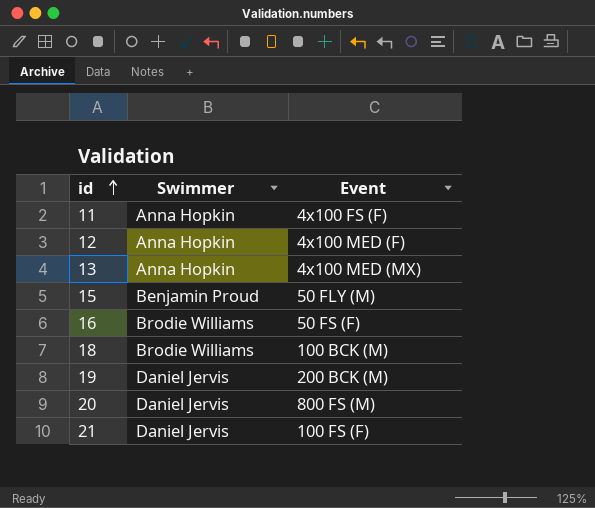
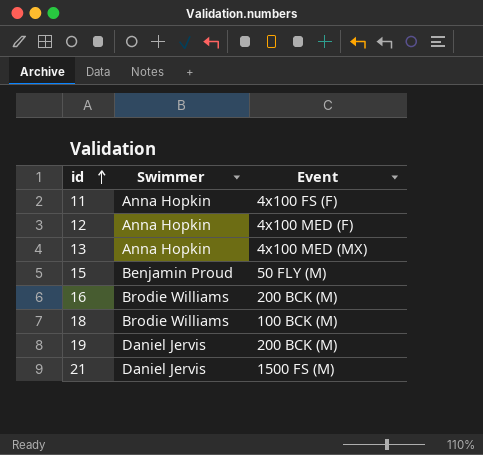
row 20: Daniel Jervis | 800 FS (M) -> none
16 | Event: 50 FS (F) -> 200 BCK (M)
21 | Event: 100 FS (F) -> 1500 FS (M)

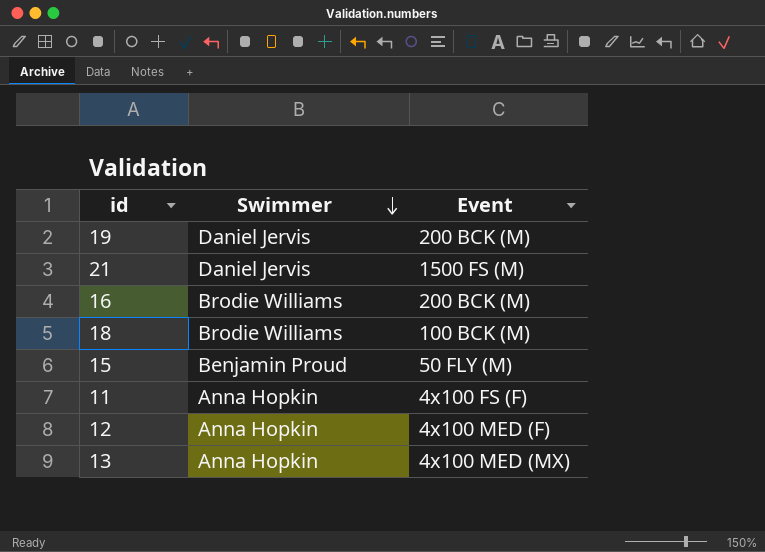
row order: id ascending -> Swimmer descending

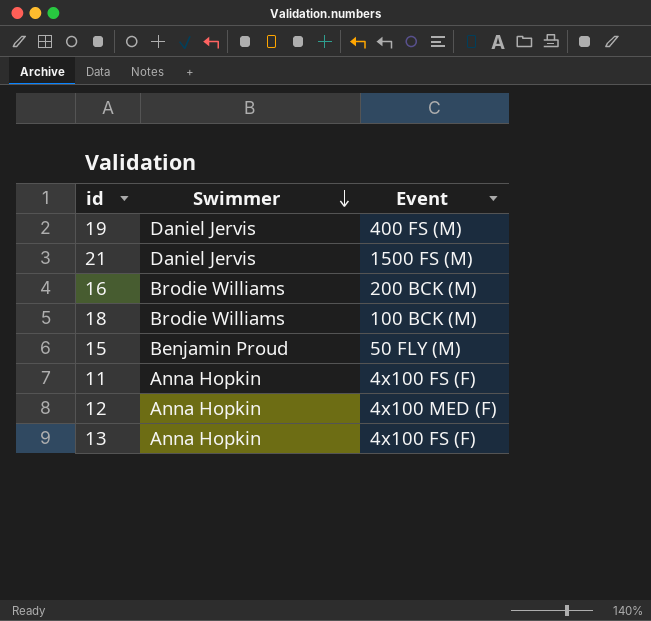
19 | Event: 200 BCK (M) -> 400 FS (M)
13 | Event: 4x100 MED (MX) -> 4x100 FS (F)

